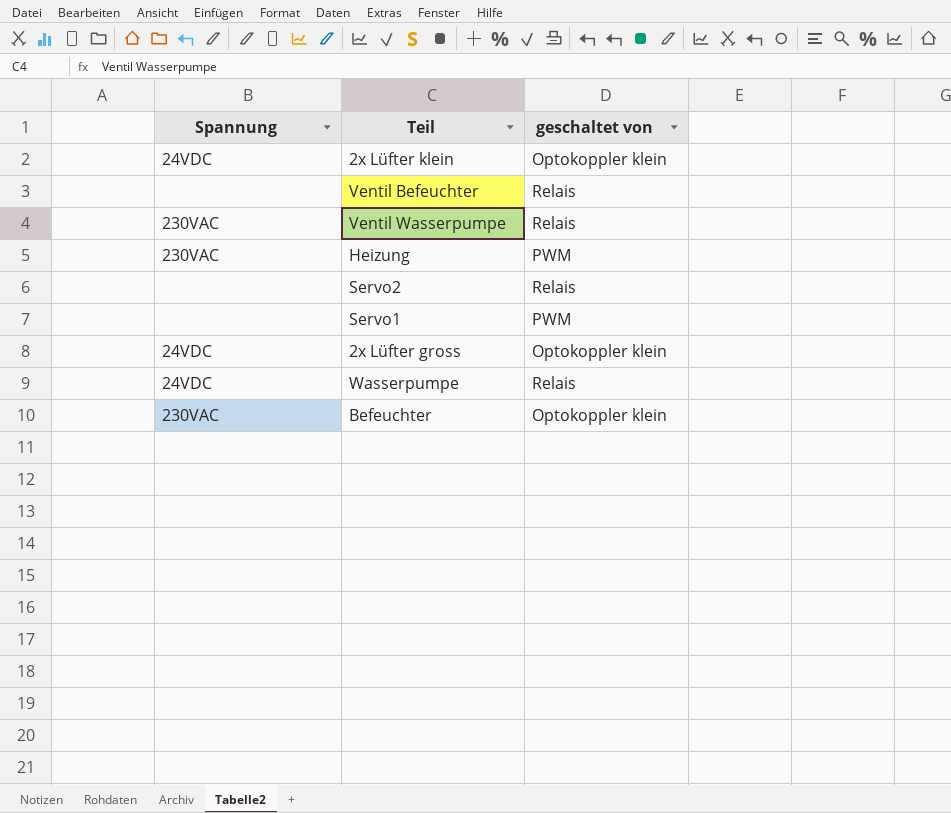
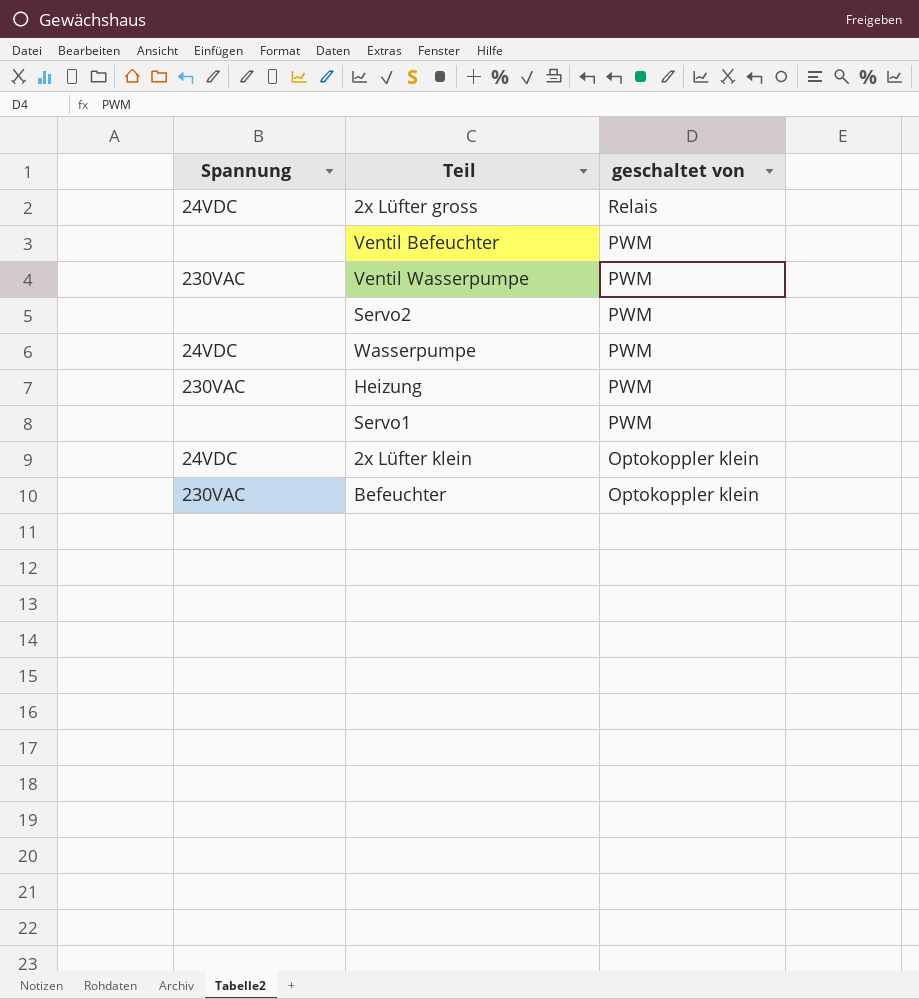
row order: none -> geschaltet von descending
2x Lüfter gross | geschaltet von: Optokoppler klein -> Relais
Ventil Befeuchter | geschaltet von: Relais -> PWM
Ventil Wasserpumpe | geschaltet von: Relais -> PWM
Servo2 | geschaltet von: Relais -> PWM
Wasserpumpe | geschaltet von: Relais -> PWM

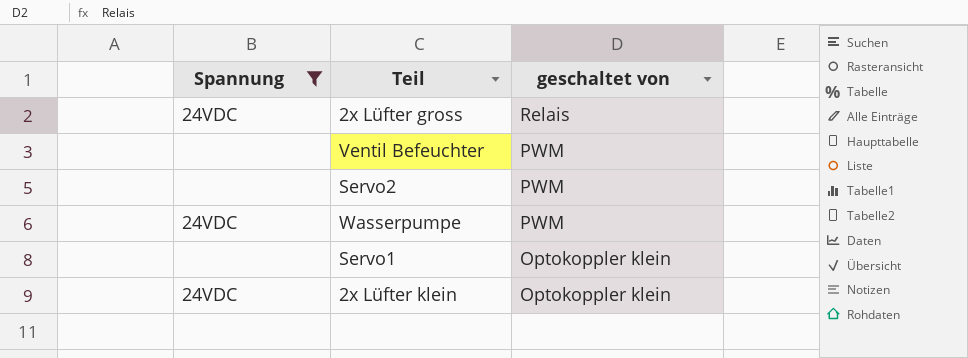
filter: none -> Spannung != 230VAC
Servo1 | geschaltet von: PWM -> Optokoppler klein

